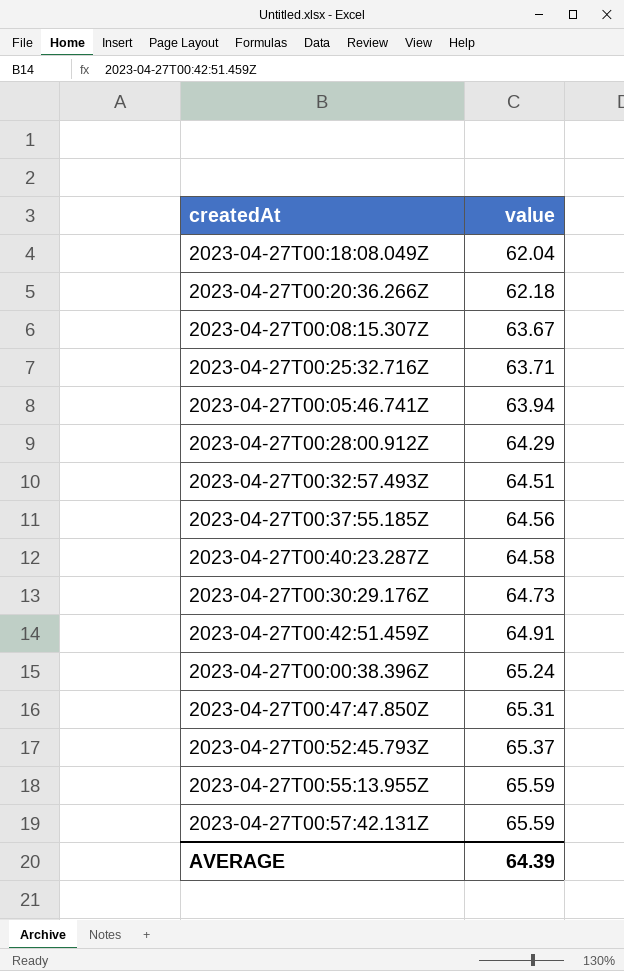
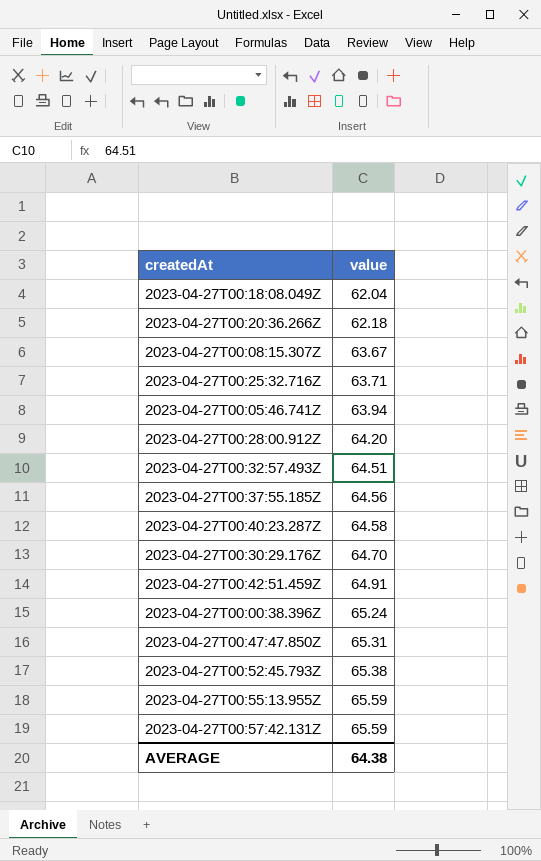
2023-04-27T00:28:00.912Z | value: 64.29 -> 64.20
2023-04-27T00:30:29.176Z | value: 64.73 -> 64.70
2023-04-27T00:52:45.793Z | value: 65.37 -> 65.38
AVERAGE | value: 64.39 -> 64.38

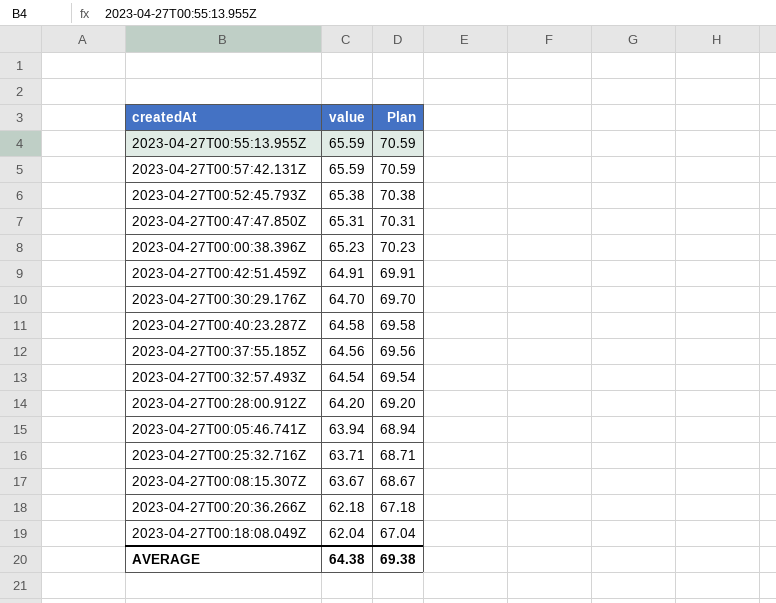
row order: value ascending -> value descending
column Plan | formula: none -> [value] + 5
2023-04-27T00:00:38.396Z | value: 65.24 -> 65.23
2023-04-27T00:32:57.493Z | value: 64.51 -> 64.54

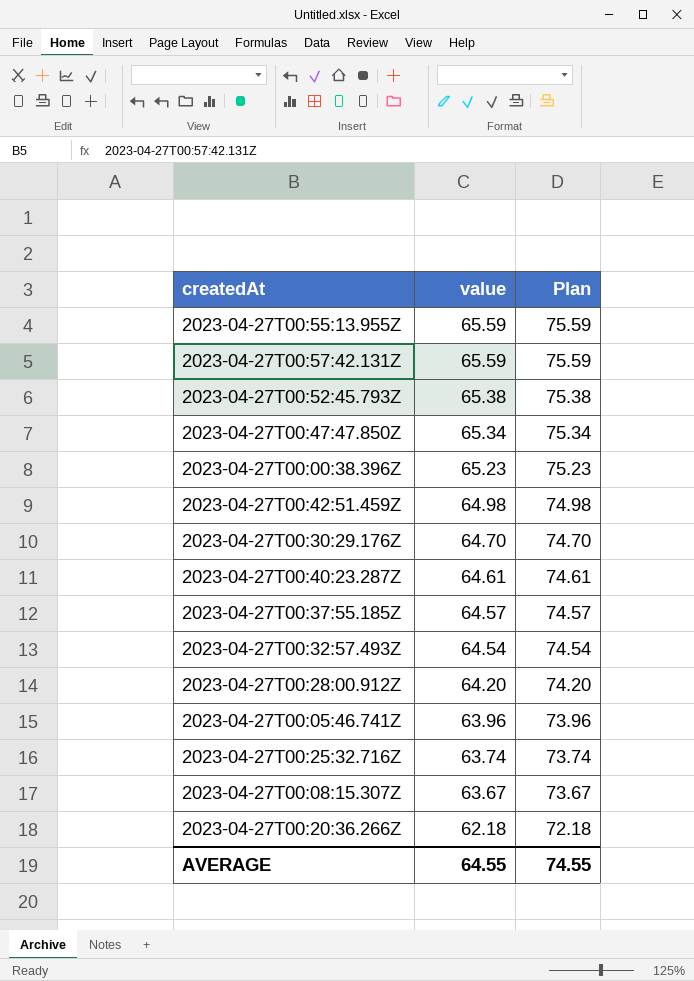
column Plan | formula: [value] + 5 -> [value] + 10
row 2023-04-27T00:18:08.049Z: 62.04 | 67.04 -> none
2023-04-27T00:47:47.850Z | value: 65.31 -> 65.34
2023-04-27T00:42:51.459Z | value: 64.91 -> 64.98
2023-04-27T00:40:23.287Z | value: 64.58 -> 64.61
2023-04-27T00:37:55.185Z | value: 64.56 -> 64.57
2023-04-27T00:05:46.741Z | value: 63.94 -> 63.96
2023-04-27T00:25:32.716Z | value: 63.71 -> 63.74
AVERAGE | value: 64.38 -> 64.55
AVERAGE | Plan: 69.38 -> 74.55

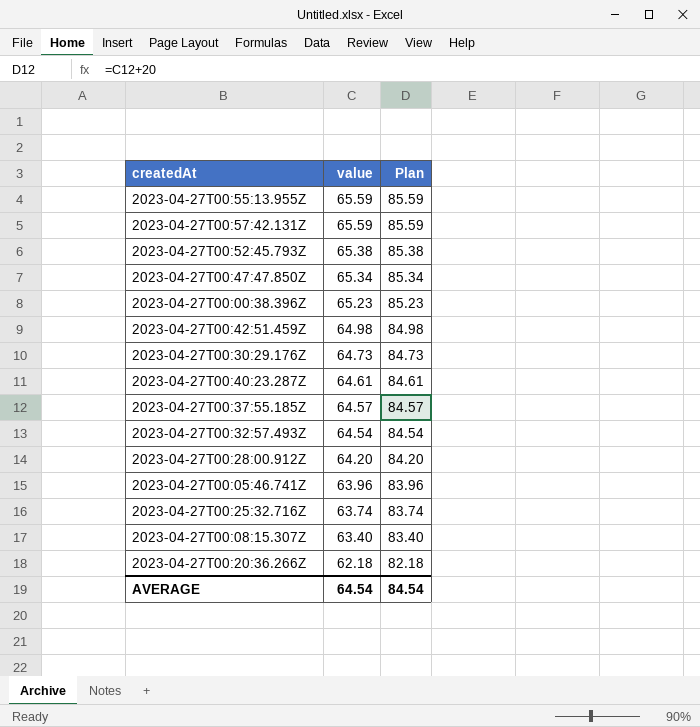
column Plan | formula: [value] + 10 -> [value] + 20
2023-04-27T00:30:29.176Z | value: 64.70 -> 64.73
2023-04-27T00:08:15.307Z | value: 63.67 -> 63.40
AVERAGE | value: 64.55 -> 64.54
AVERAGE | Plan: 74.55 -> 84.54

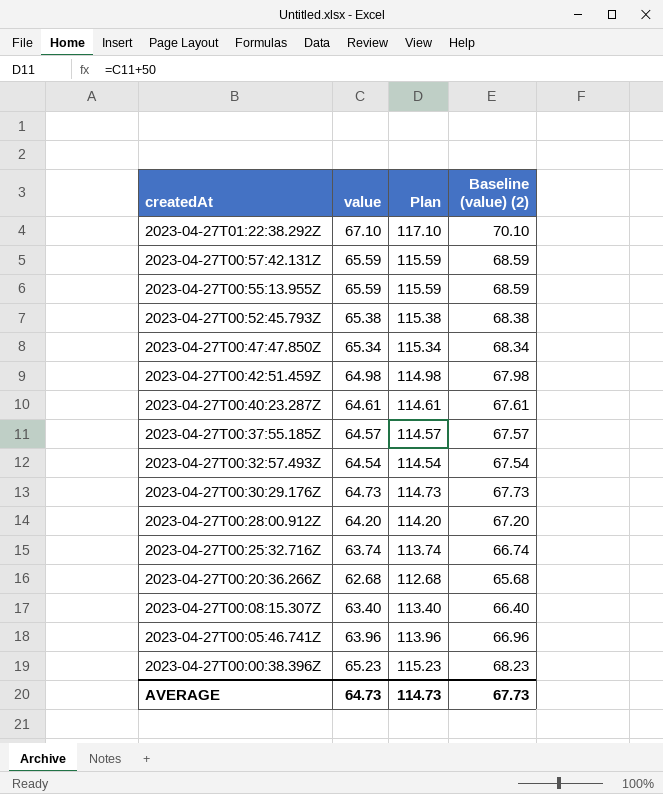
row order: value descending -> createdAt descending
column Plan | formula: [value] + 20 -> [value] + 50
column Baseline (value) (2) | formula: none -> [value] + 3
row 2023-04-27T01:22:38.292Z: none -> 67.10 | 117.10 | 70.10
2023-04-27T00:20:36.266Z | value: 62.18 -> 62.68
AVERAGE | value: 64.54 -> 64.73
AVERAGE | Plan: 84.54 -> 114.73

